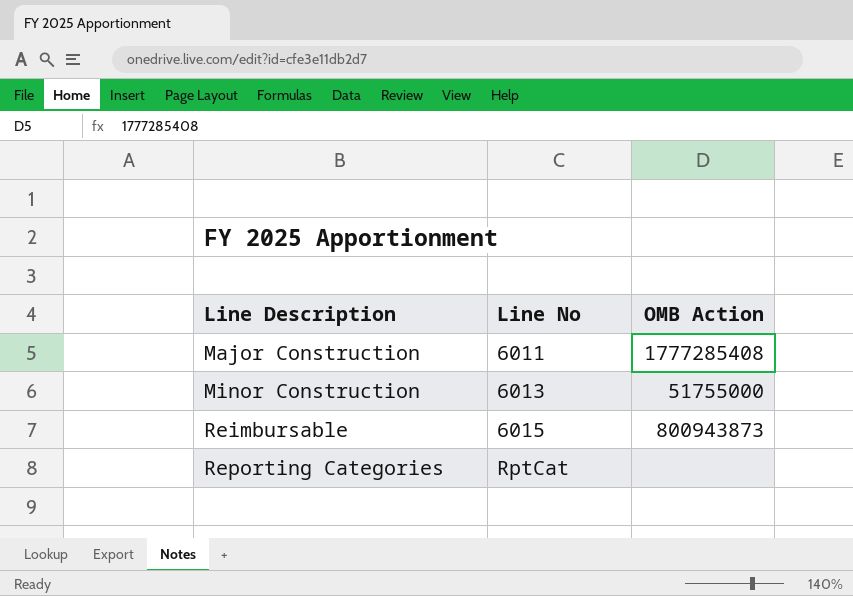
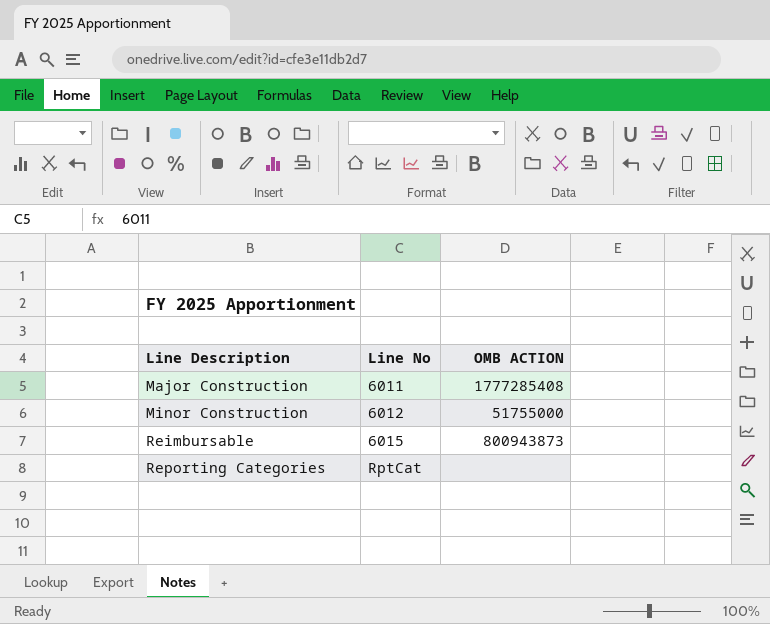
column name: OMB Action -> OMB ACTION
Minor Construction | Line No: 6013 -> 6012

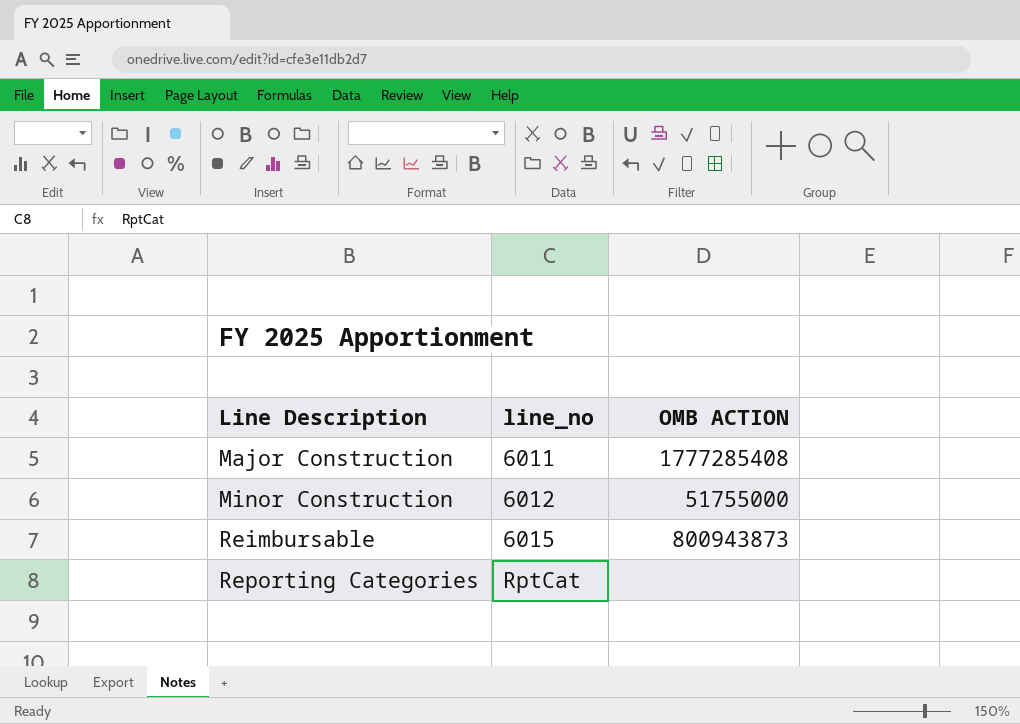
column name: Line No -> line_no

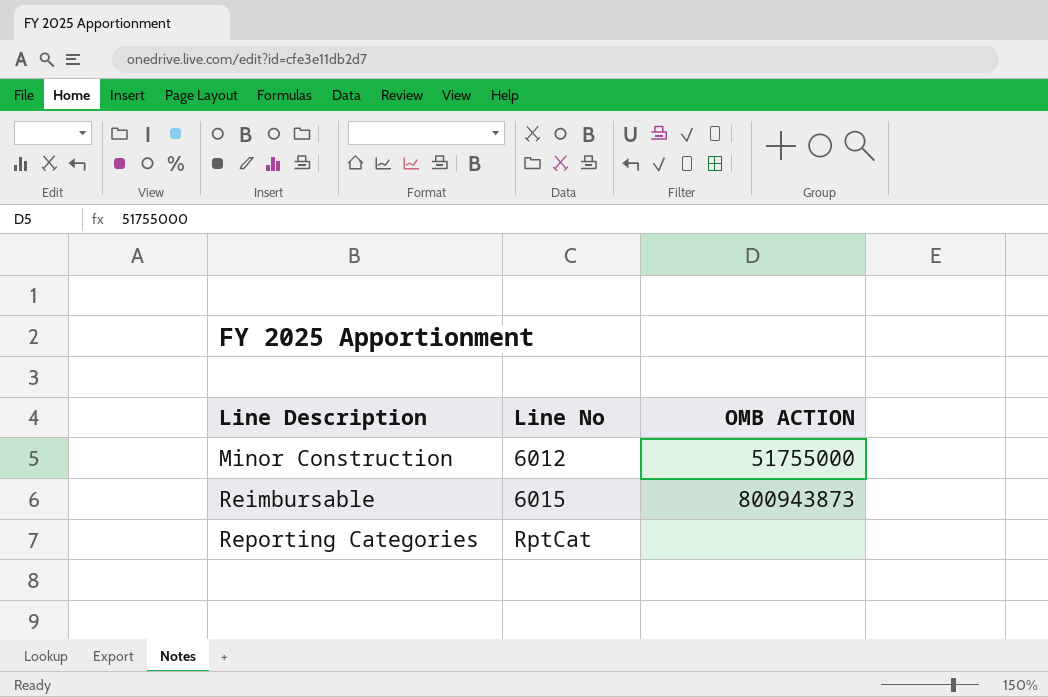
column name: line_no -> Line No
row Major Construction: 6011 | 1777285408 -> none

